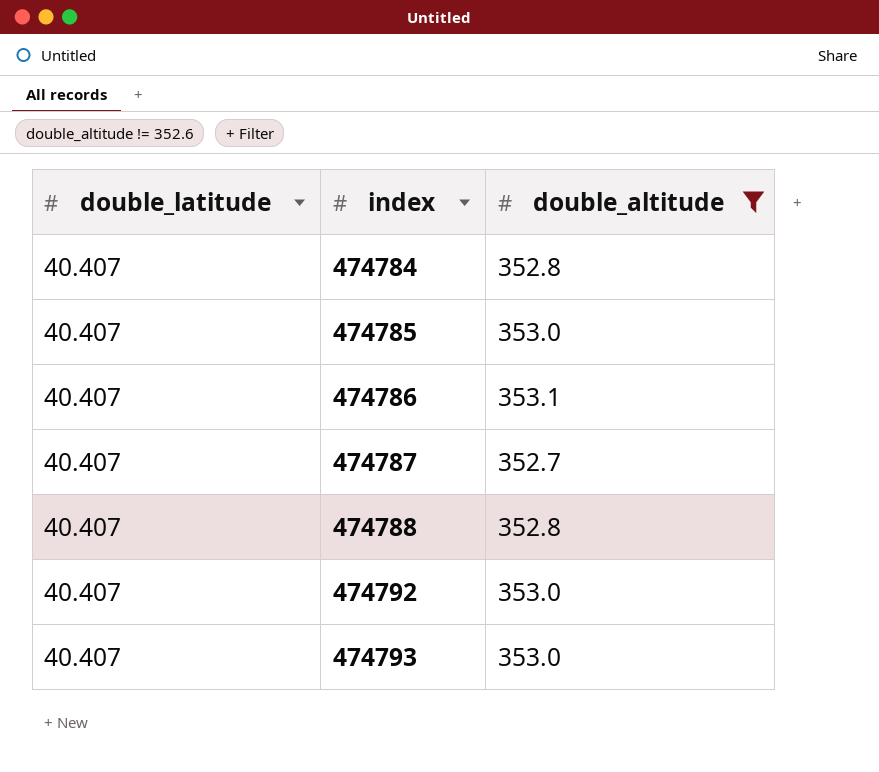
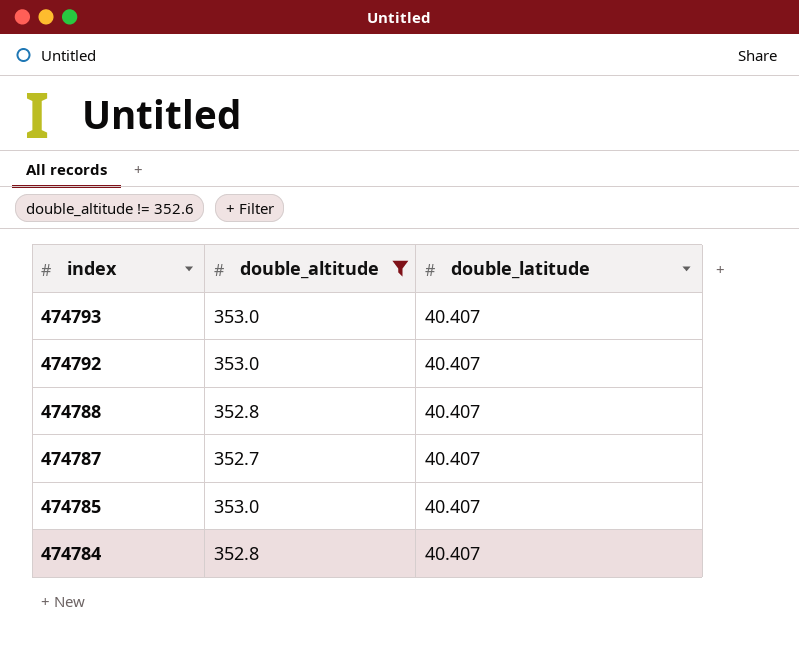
row order: index ascending -> index descending
column double_latitude | position: 1 -> 3
row 474786: 40.407 | 353.1 -> none

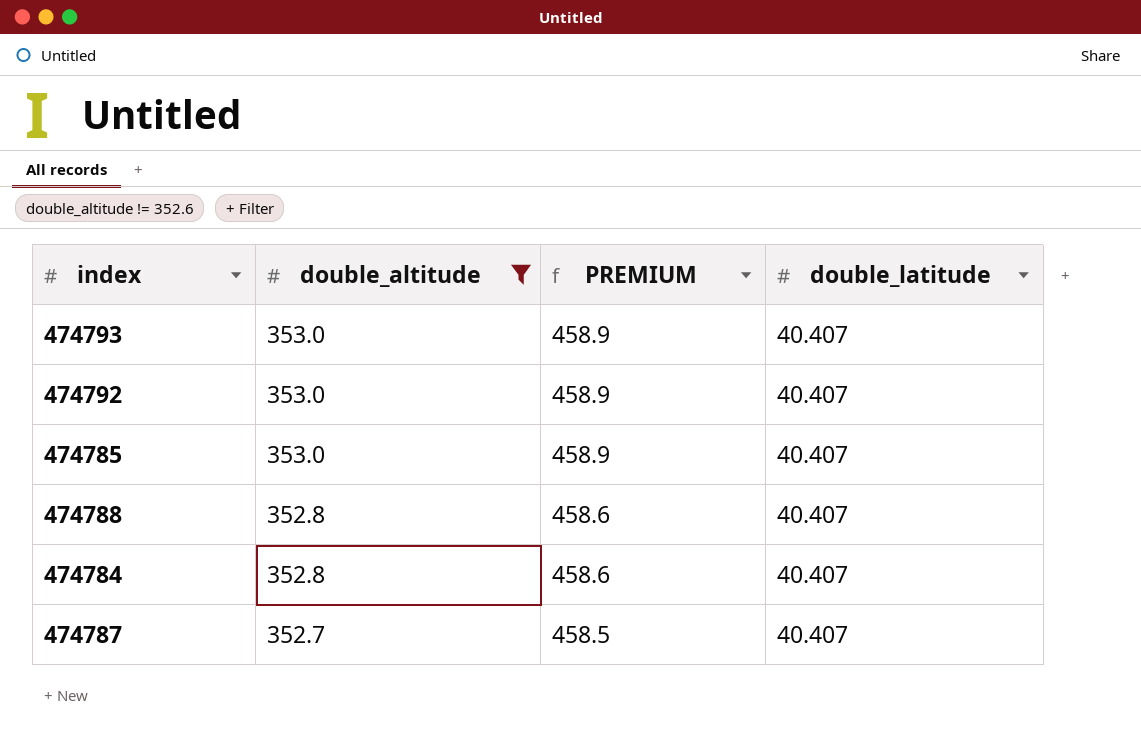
row order: index descending -> double_altitude descending
column PREMIUM | formula: none -> [double_altitude] * 1.3

